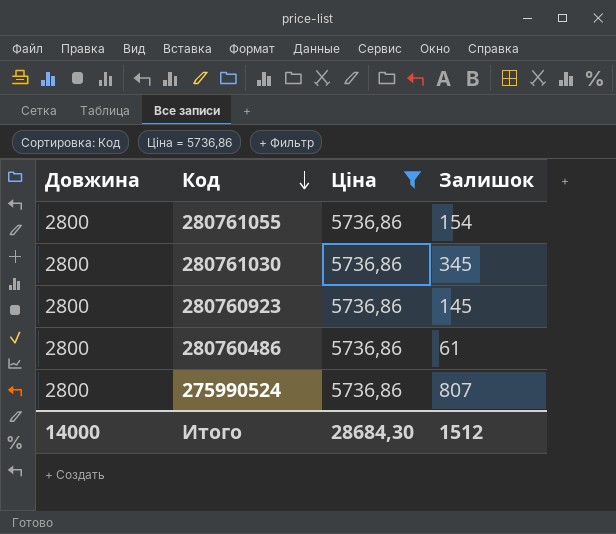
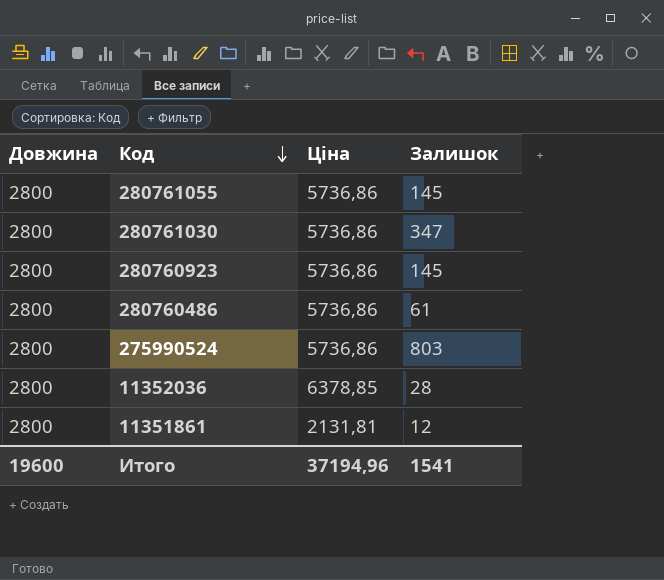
filter: Ціна = 5736,86 -> none
280761055 | Залишок: 154 -> 145
280761030 | Залишок: 345 -> 347
275990524 | Залишок: 807 -> 803
Итого | Довжина: 14000 -> 19600
Итого | Ціна: 28684,30 -> 37194,96
Итого | Залишок: 1512 -> 1541

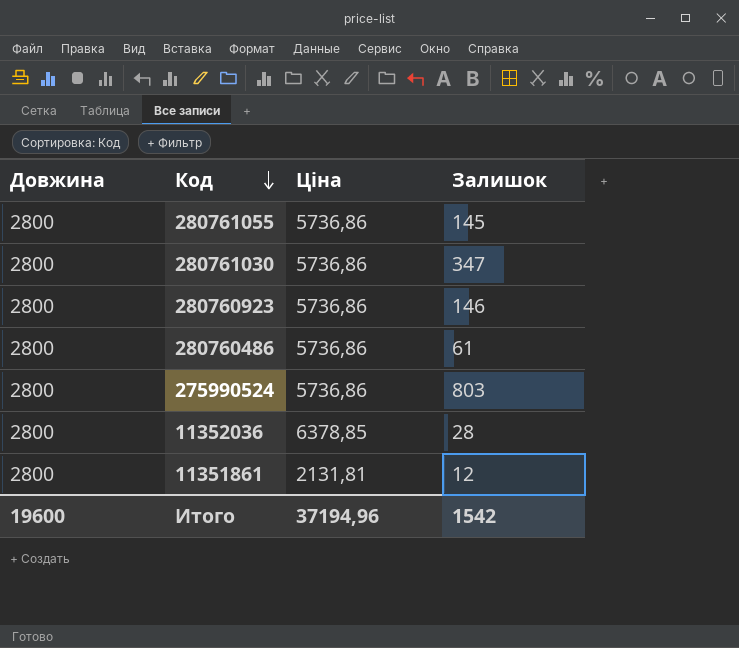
280760923 | Залишок: 145 -> 146
Итого | Залишок: 1541 -> 1542

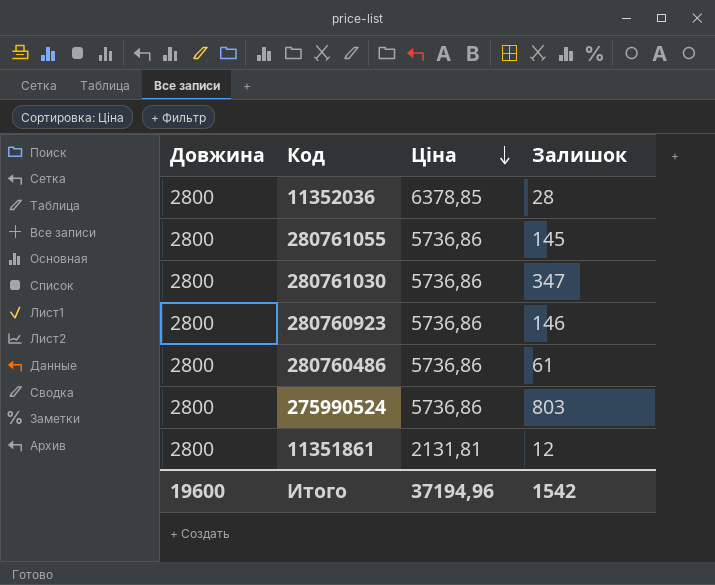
row order: Код descending -> Ціна descending

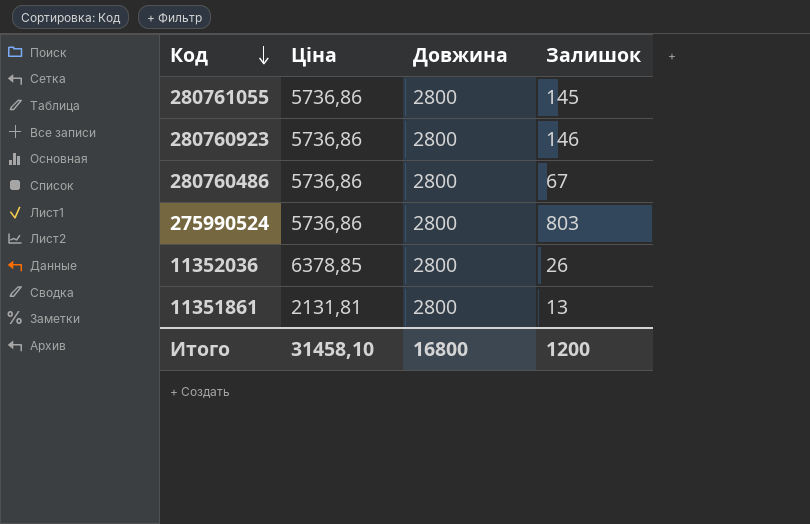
row order: Ціна descending -> Код descending
column Довжина | position: 1 -> 3
row 280761030: 2800 | 5736,86 | 347 -> none
280760486 | Залишок: 61 -> 67
11352036 | Залишок: 28 -> 26
11351861 | Залишок: 12 -> 13
Итого | Ціна: 37194,96 -> 31458,10
Итого | Довжина: 19600 -> 16800
Итого | Залишок: 1542 -> 1200

